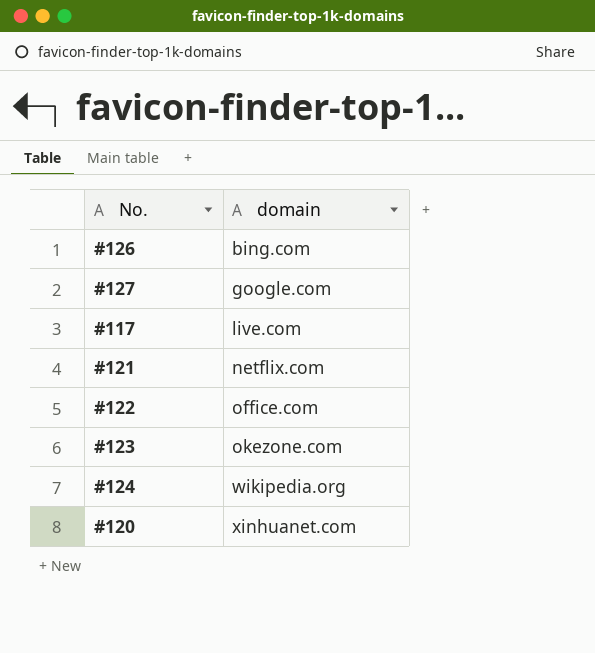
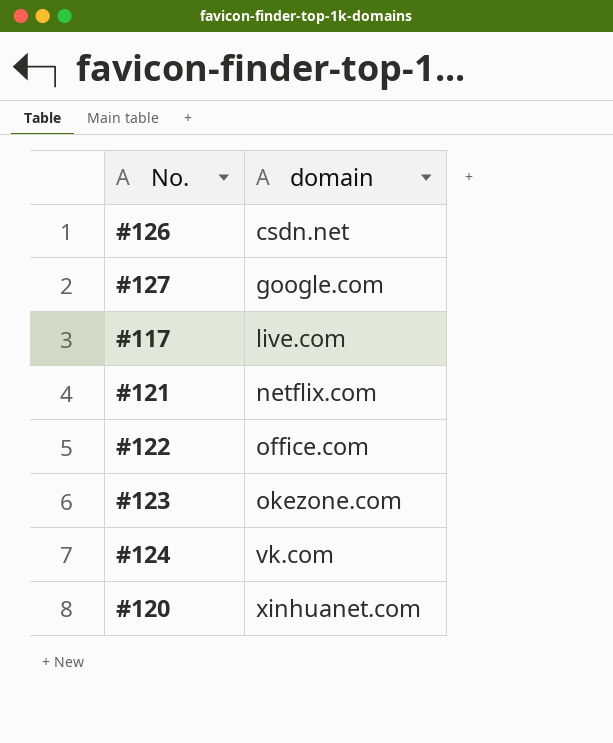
#126 | domain: bing.com -> csdn.net
#124 | domain: wikipedia.org -> vk.com

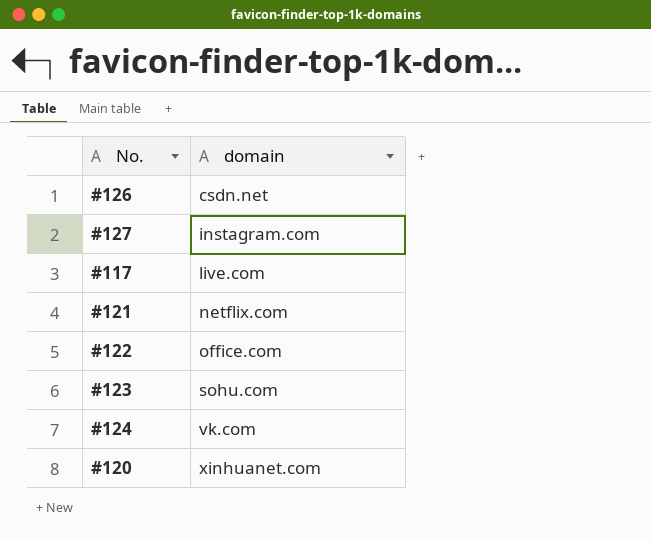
#127 | domain: google.com -> instagram.com
#123 | domain: okezone.com -> sohu.com

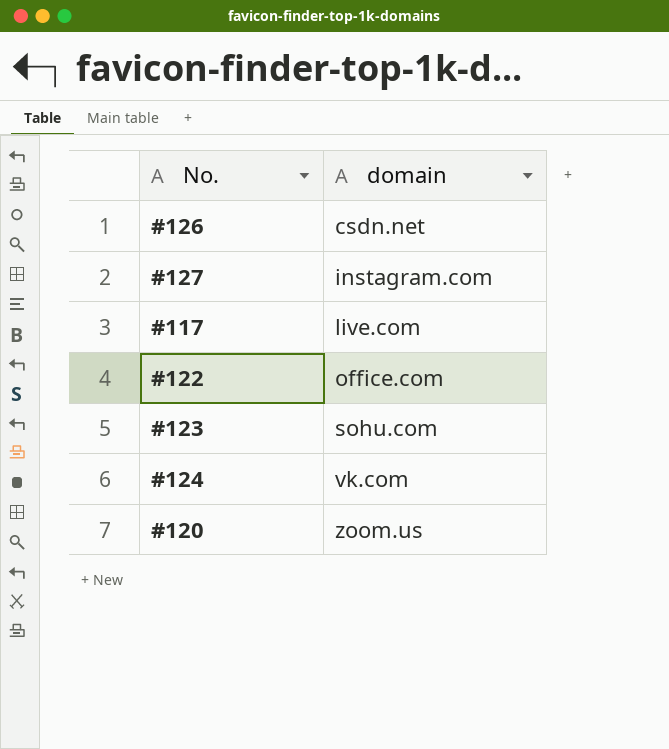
row #121: netflix.com -> none
#120 | domain: xinhuanet.com -> zoom.us

